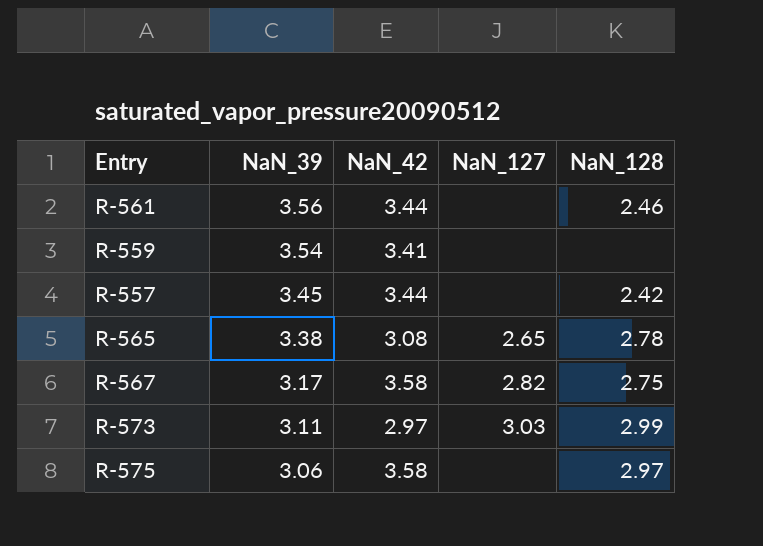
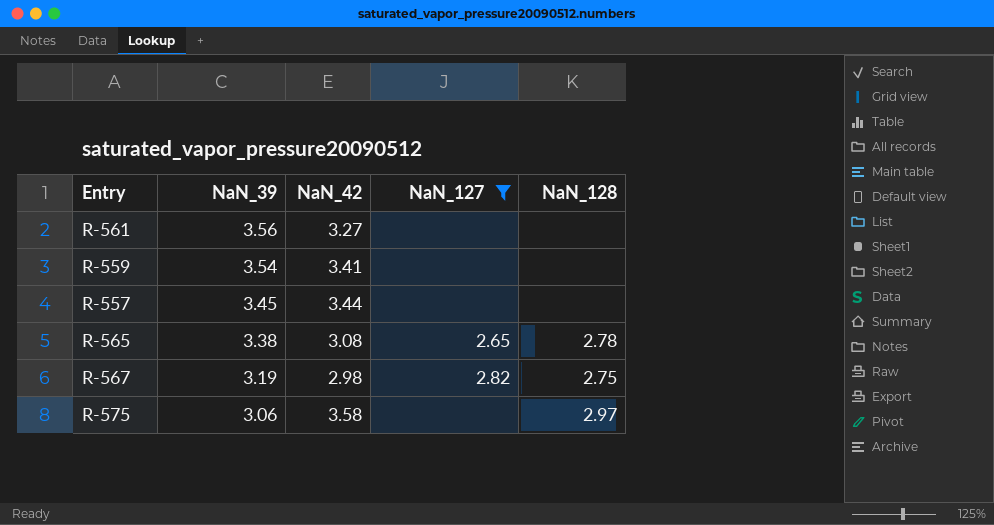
filter: none -> NaN_127 != 3.03
R-561 | NaN_42: 3.44 -> 3.27
R-561 | NaN_128: 2.46 -> none
R-557 | NaN_128: 2.42 -> none
R-567 | NaN_39: 3.17 -> 3.19
R-567 | NaN_42: 3.58 -> 2.98

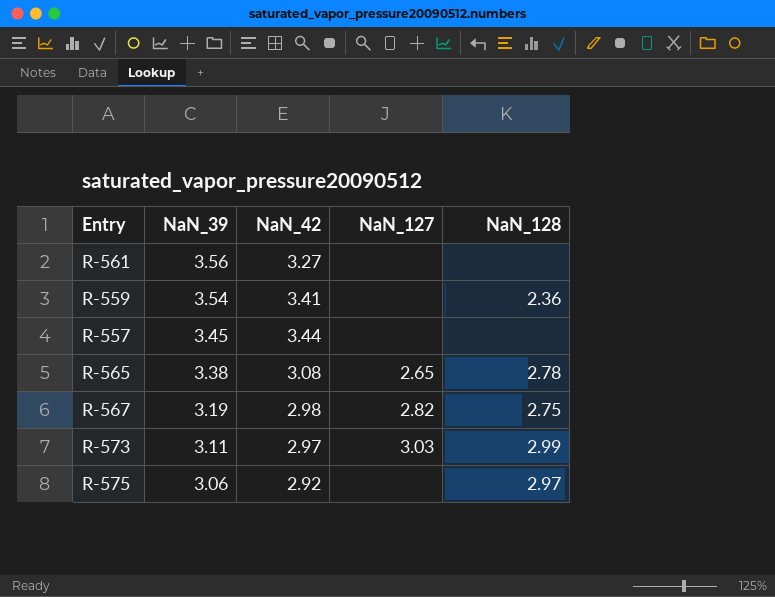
filter: NaN_127 != 3.03 -> none
R-559 | NaN_128: none -> 2.36
R-575 | NaN_42: 3.58 -> 2.92

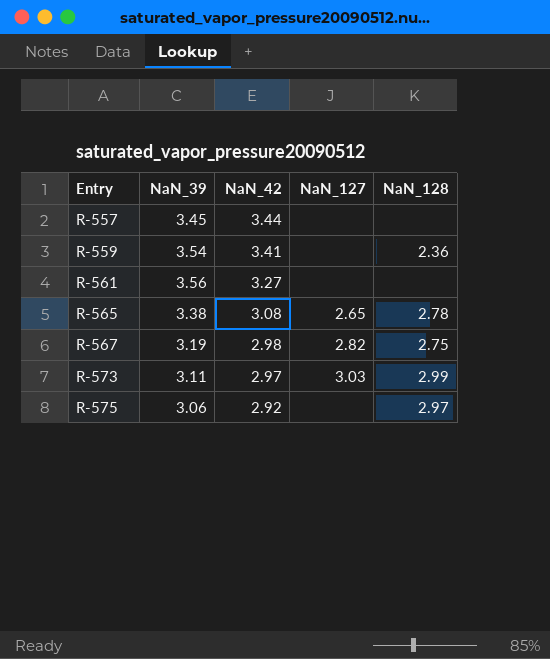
row order: NaN_39 descending -> Entry ascending

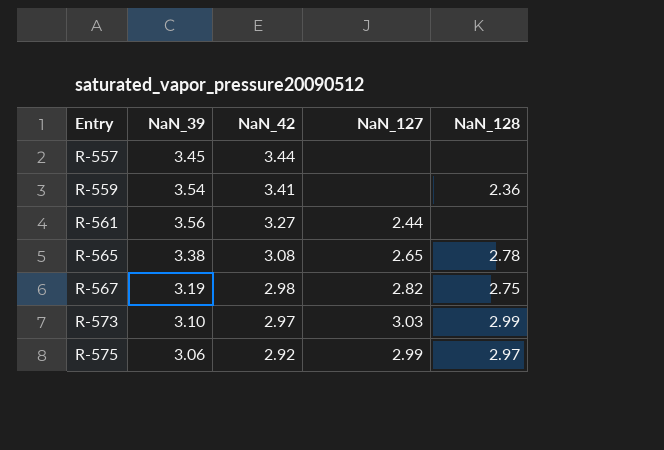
R-561 | NaN_127: none -> 2.44
R-573 | NaN_39: 3.11 -> 3.10
R-575 | NaN_127: none -> 2.99

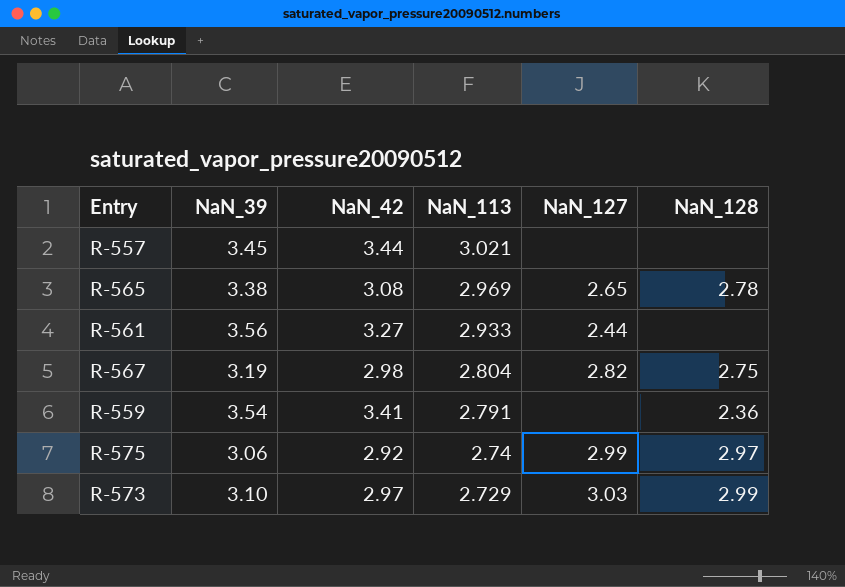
row order: Entry ascending -> NaN_113 descending
column NaN_113 | position: none -> 4

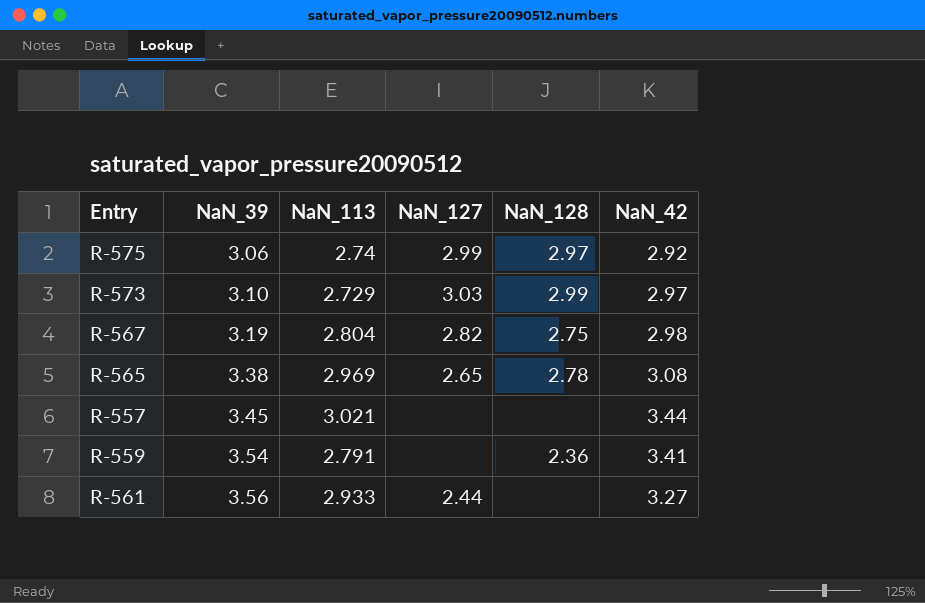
row order: NaN_113 descending -> NaN_39 ascending
column NaN_42 | position: 3 -> 6

